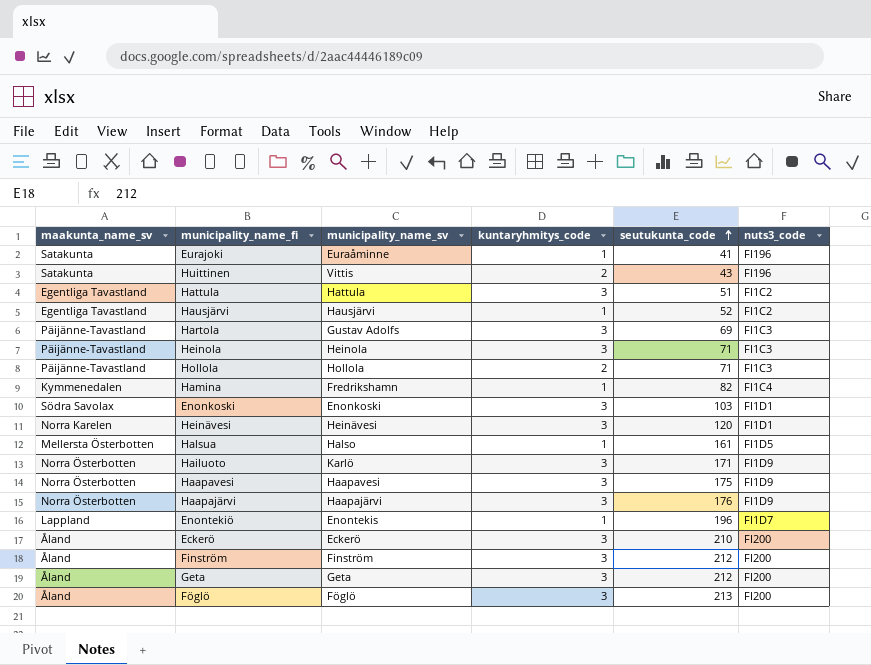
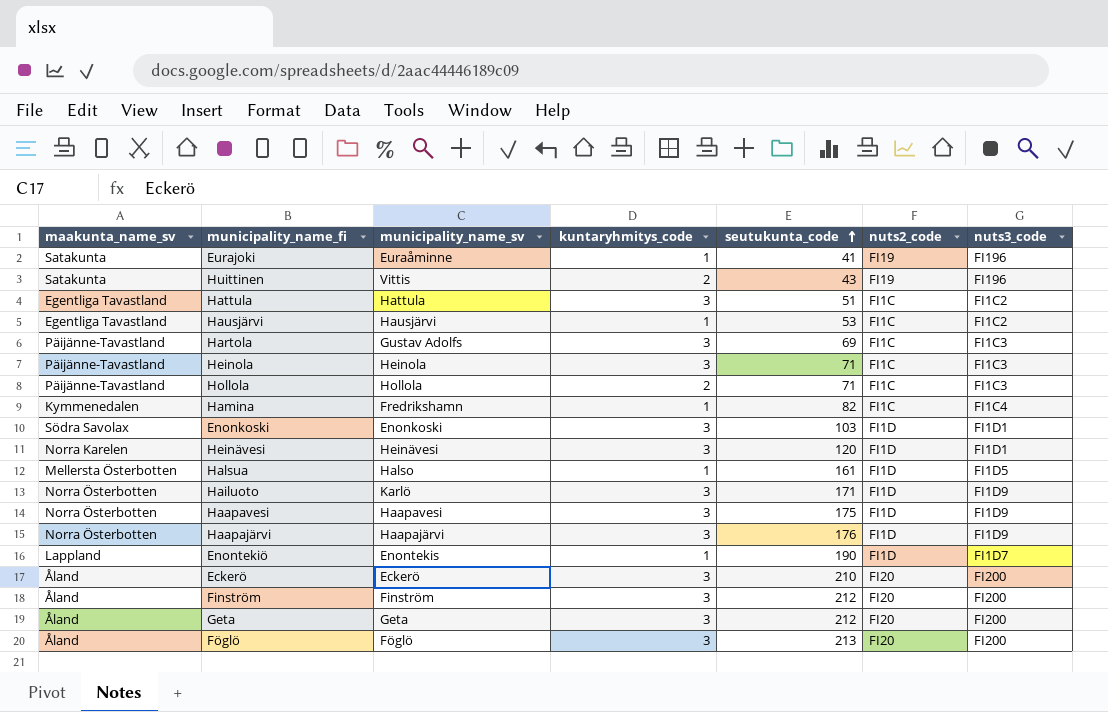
column nuts2_code | position: none -> 6
Hausjärvi | seutukunta_code: 52 -> 53
Enontekiö | seutukunta_code: 196 -> 190

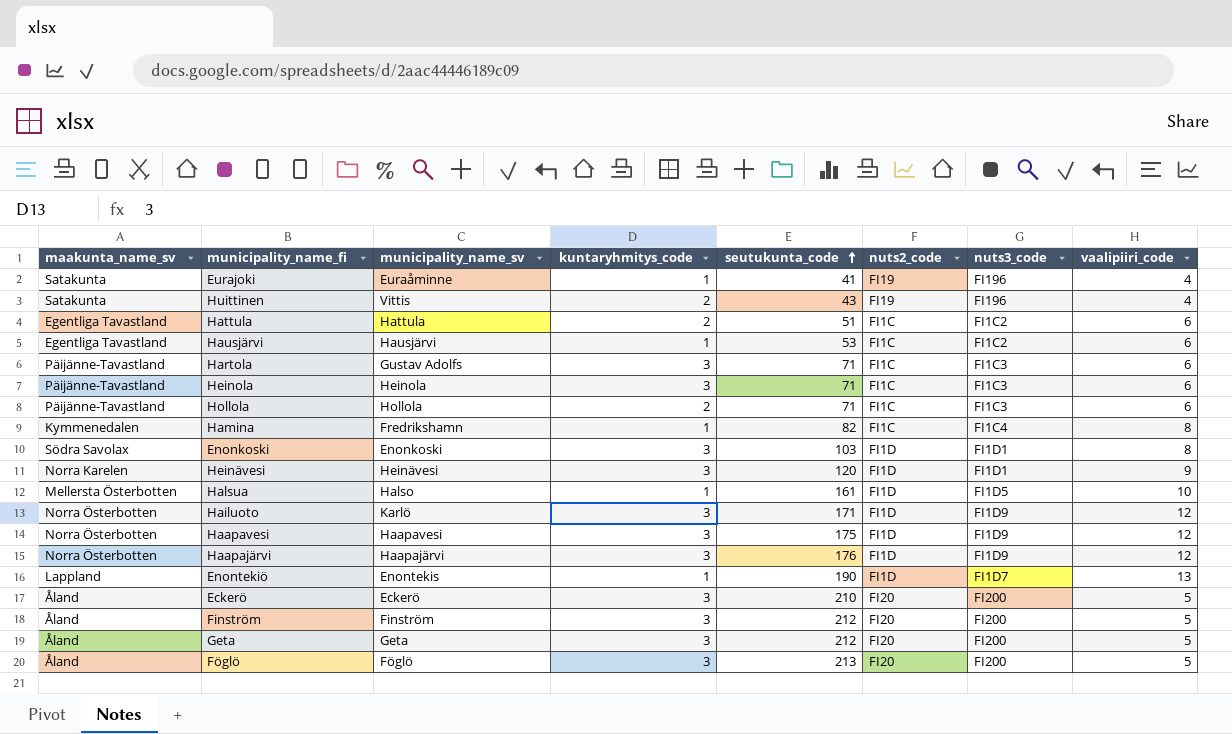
column vaalipiiri_code | position: none -> 8
Hattula | kuntaryhmitys_code: 3 -> 2
Hartola | seutukunta_code: 69 -> 71

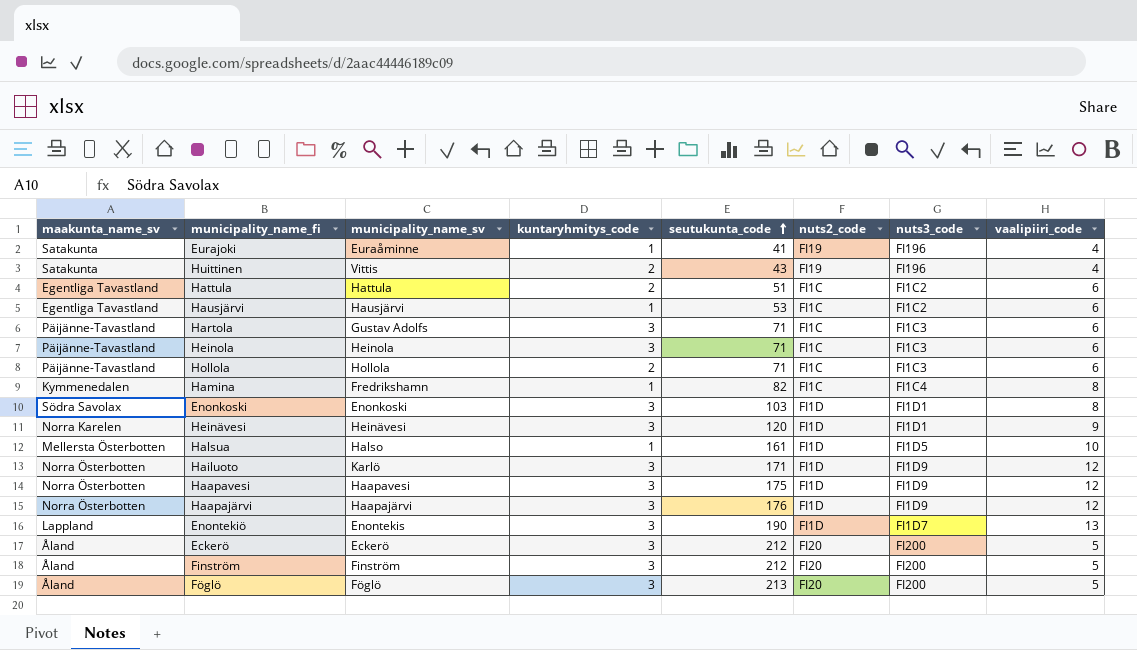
row Geta: Åland | Geta | 3 | 212 | FI20 | FI200 | 5 -> none
Enontekiö | kuntaryhmitys_code: 1 -> 3
Eckerö | seutukunta_code: 210 -> 212

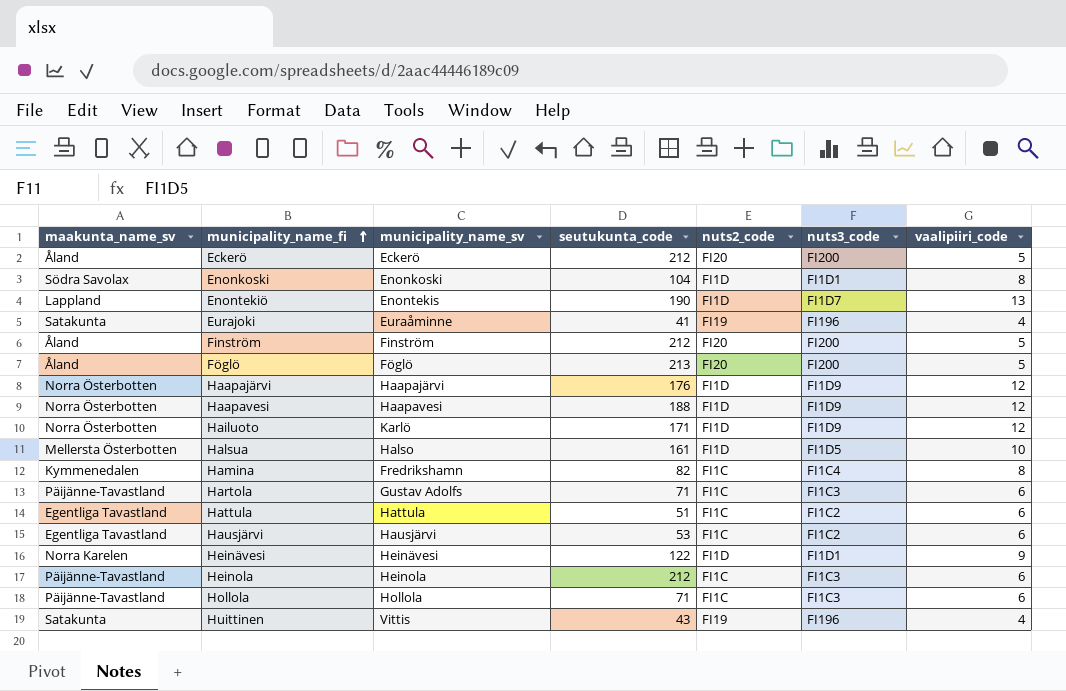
row order: seutukunta_code ascending -> municipality_name_fi ascending
column kuntaryhmitys_code | position: 4 -> none
Enonkoski | seutukunta_code: 103 -> 104
Haapavesi | seutukunta_code: 175 -> 188
Heinävesi | seutukunta_code: 120 -> 122
Heinola | seutukunta_code: 71 -> 212

